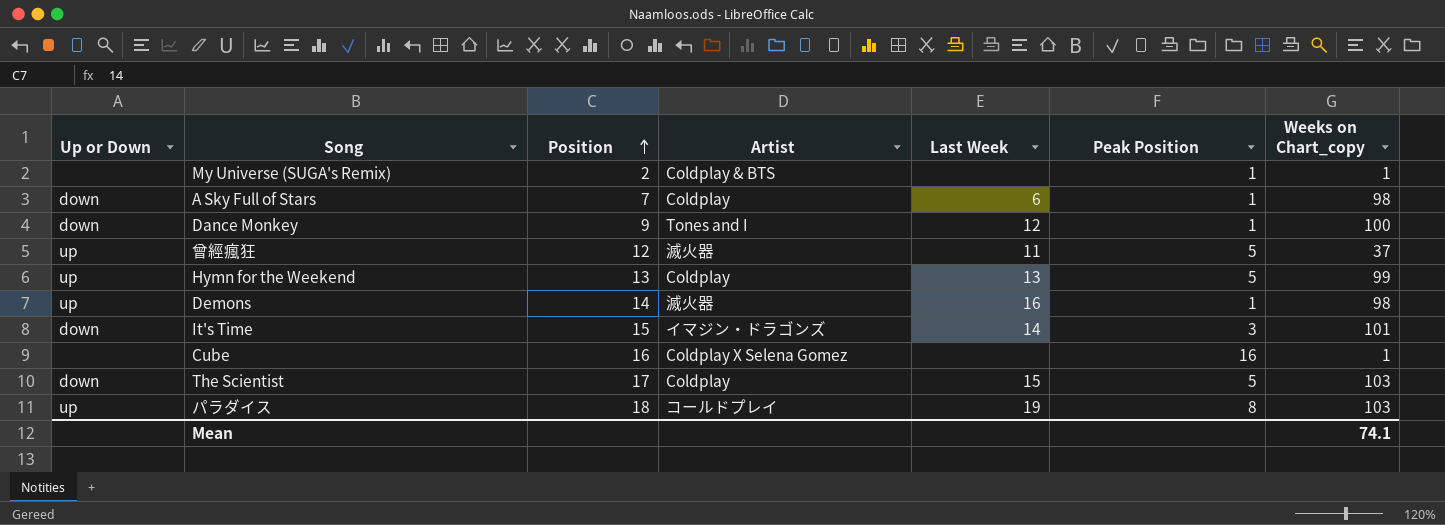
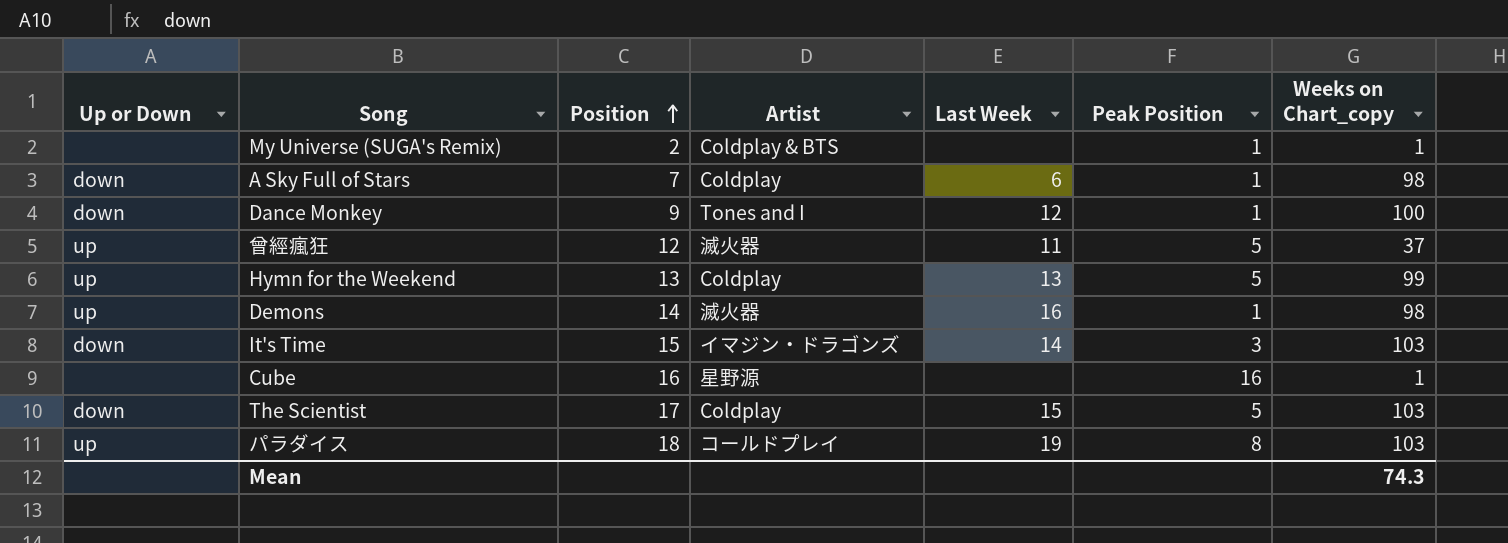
It's Time | Weeks on Chart_copy: 101 -> 103
Cube | Artist: Coldplay X Selena Gomez -> 星野源
Mean | Weeks on Chart_copy: 74.1 -> 74.3

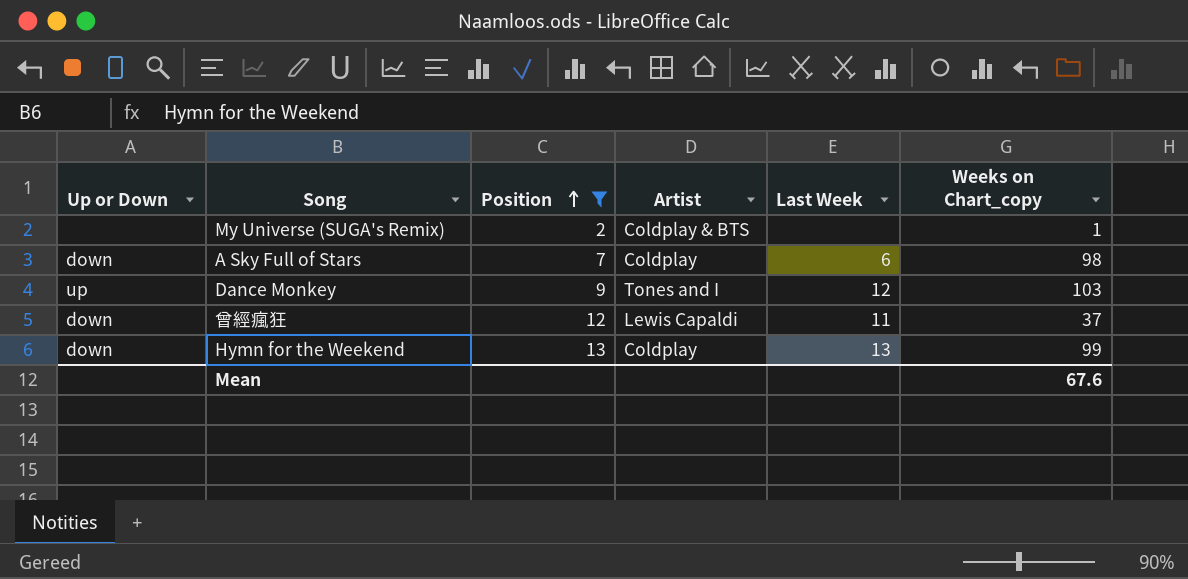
filter: none -> Position <= 13
column Peak Position | position: 6 -> none
Dance Monkey | Up or Down: down -> up
Dance Monkey | Weeks on Chart_copy: 100 -> 103
曾經瘋狂 | Up or Down: up -> down
曾經瘋狂 | Artist: 滅火器 -> Lewis Capaldi
Hymn for the Weekend | Up or Down: up -> down
Mean | Weeks on Chart_copy: 74.3 -> 67.6

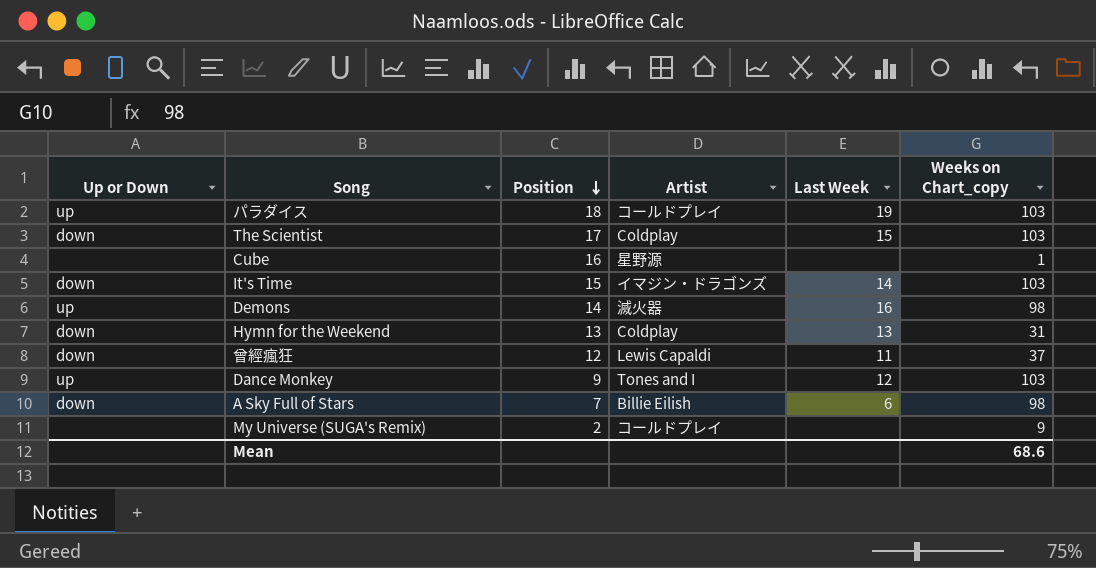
filter: Position <= 13 -> none
row order: Position ascending -> Position descending
Hymn for the Weekend | Weeks on Chart_copy: 99 -> 31
A Sky Full of Stars | Artist: Coldplay -> Billie Eilish
My Universe (SUGA's Remix) | Artist: Coldplay & BTS -> コールドプレイ
My Universe (SUGA's Remix) | Weeks on Chart_copy: 1 -> 9
Mean | Weeks on Chart_copy: 67.6 -> 68.6

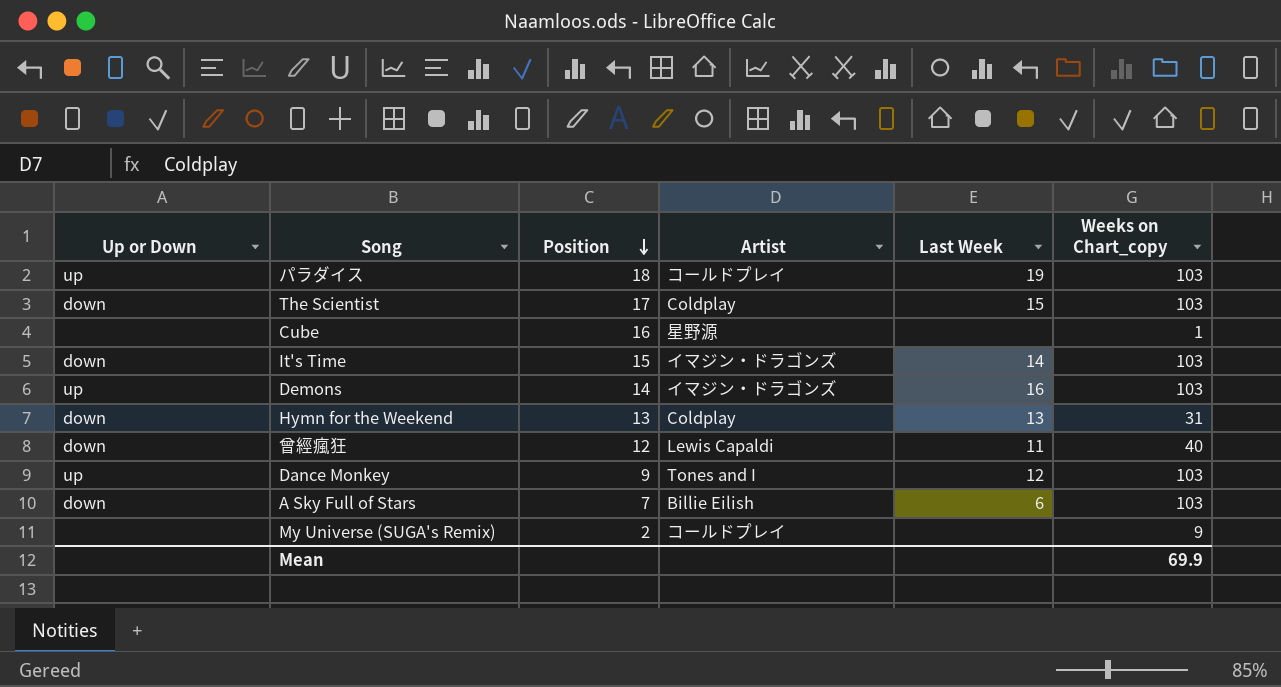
Demons | Artist: 滅火器 -> イマジン・ドラゴンズ
Demons | Weeks on Chart_copy: 98 -> 103
曾經瘋狂 | Weeks on Chart_copy: 37 -> 40
A Sky Full of Stars | Weeks on Chart_copy: 98 -> 103
Mean | Weeks on Chart_copy: 68.6 -> 69.9

